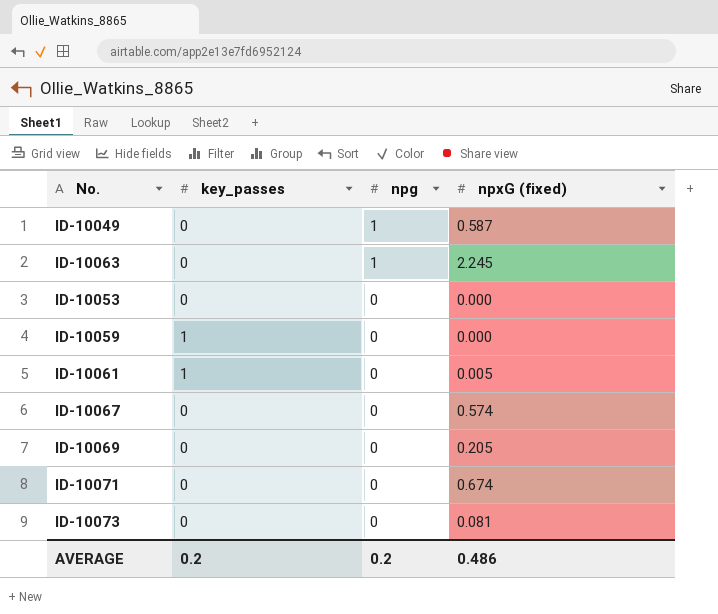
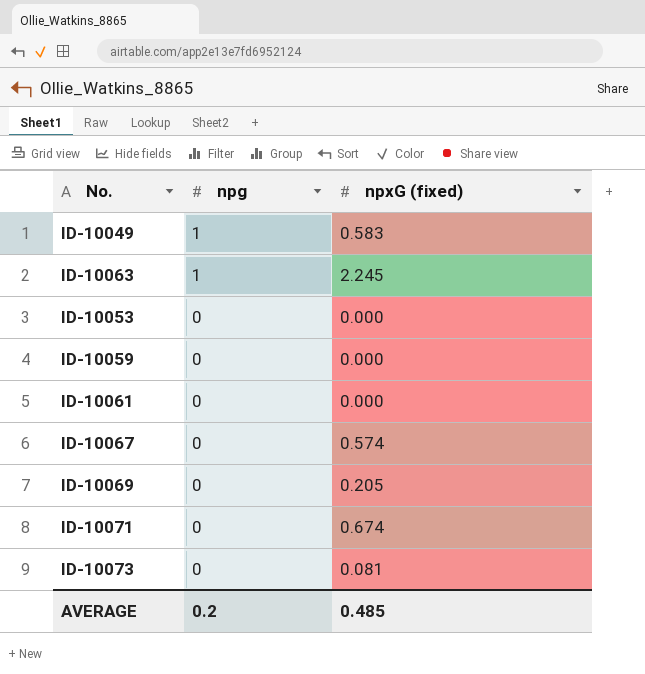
column key_passes | position: 2 -> none
ID-10049 | npxG (fixed): 0.587 -> 0.583
ID-10061 | npxG (fixed): 0.005 -> 0.000
AVERAGE | npxG (fixed): 0.486 -> 0.485

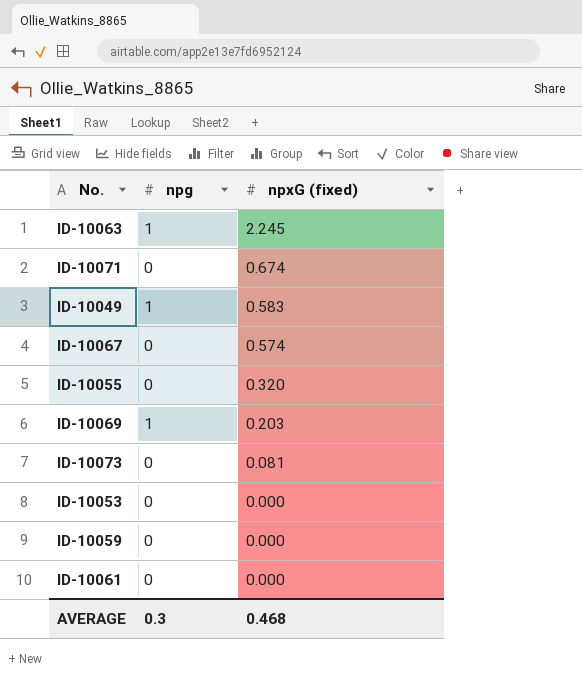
row order: npg descending -> npxG (fixed) descending
row ID-10055: none -> 0 | 0.320
ID-10069 | npg: 0 -> 1
ID-10069 | npxG (fixed): 0.205 -> 0.203
AVERAGE | npg: 0.2 -> 0.3
AVERAGE | npxG (fixed): 0.485 -> 0.468

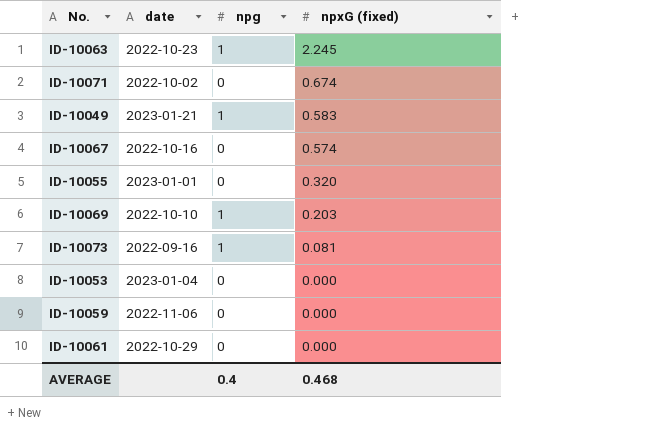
column date | position: none -> 2
ID-10073 | npg: 0 -> 1
AVERAGE | npg: 0.3 -> 0.4

